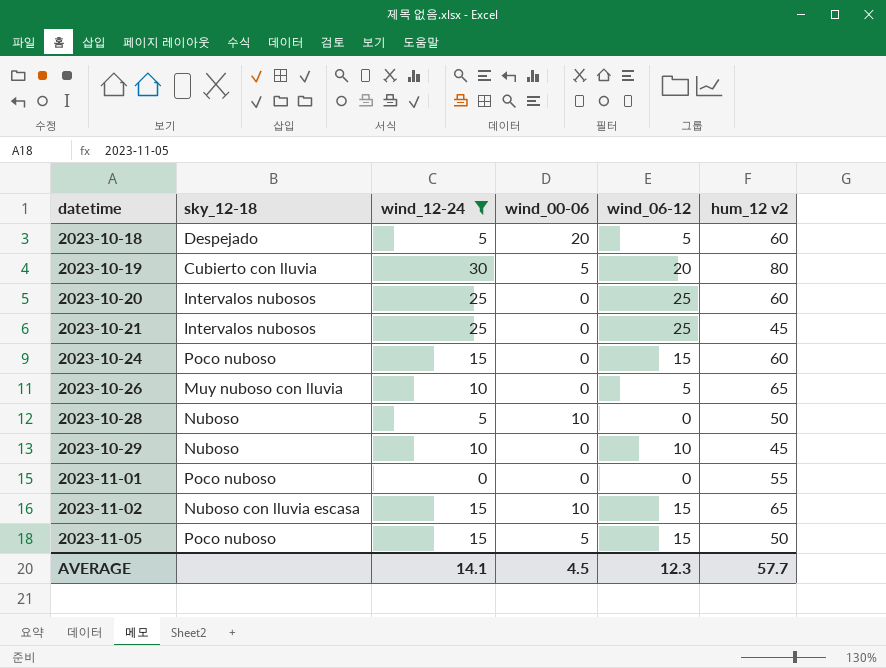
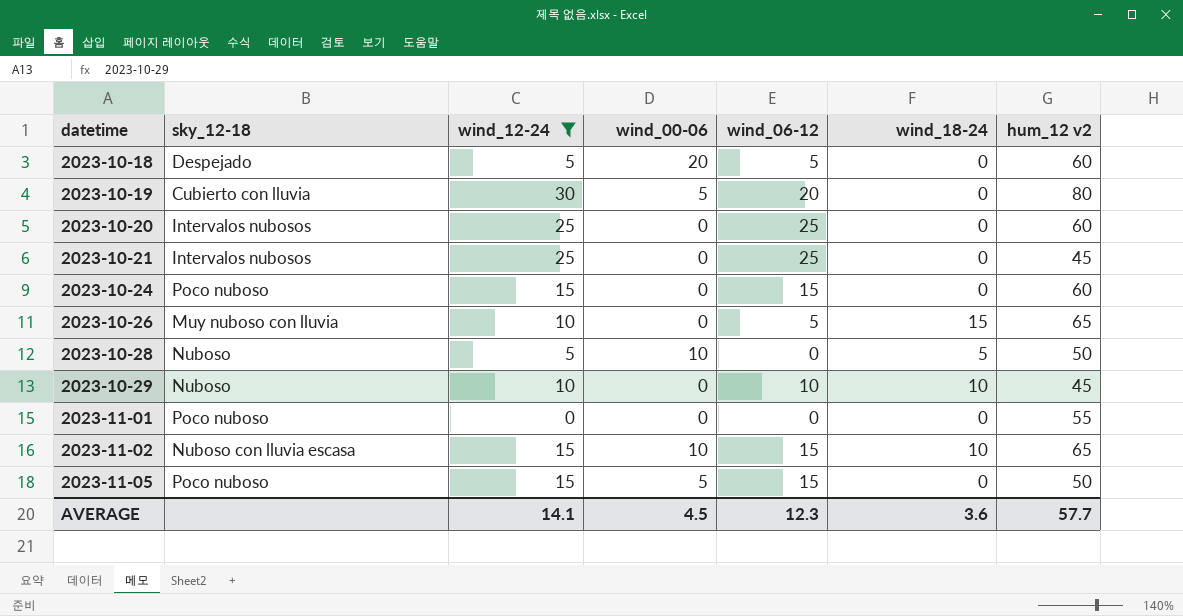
column wind_18-24 | position: none -> 6

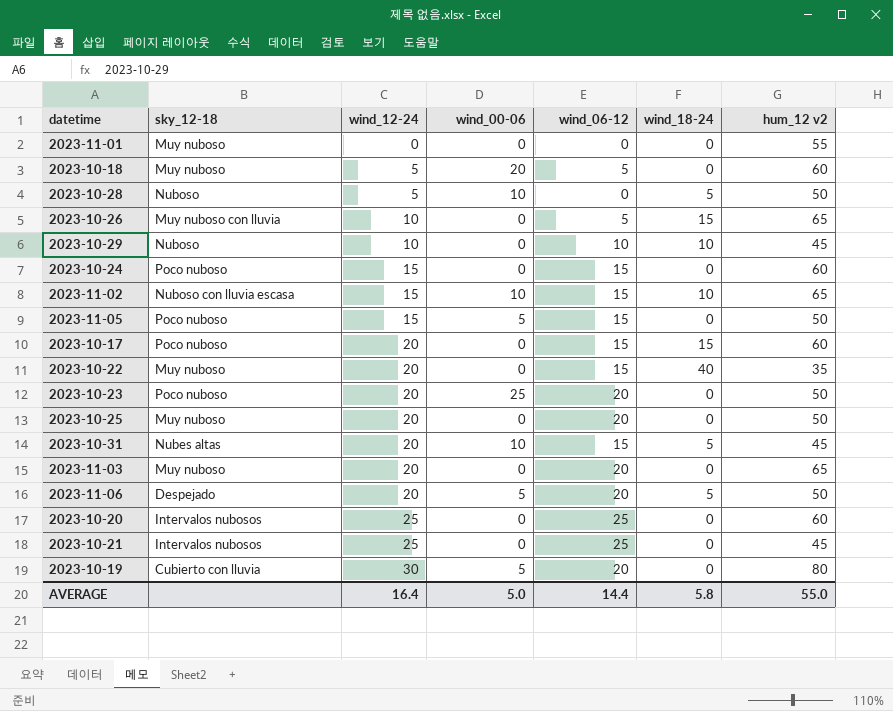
filter: wind_12-24 != 20 -> none
row order: datetime ascending -> wind_12-24 ascending
2023-11-01 | sky_12-18: Poco nuboso -> Muy nuboso
2023-10-18 | sky_12-18: Despejado -> Muy nuboso
AVERAGE | wind_12-24: 14.1 -> 16.4
AVERAGE | wind_00-06: 4.5 -> 5.0
AVERAGE | wind_06-12: 12.3 -> 14.4
AVERAGE | wind_18-24: 3.6 -> 5.8
AVERAGE | hum_12 v2: 57.7 -> 55.0

